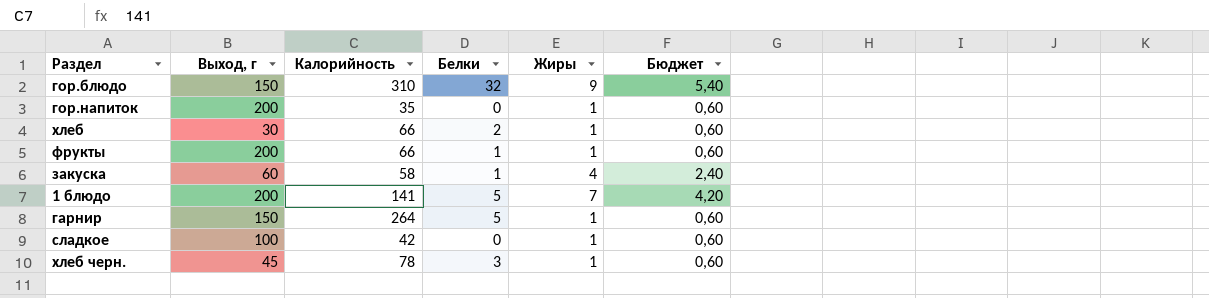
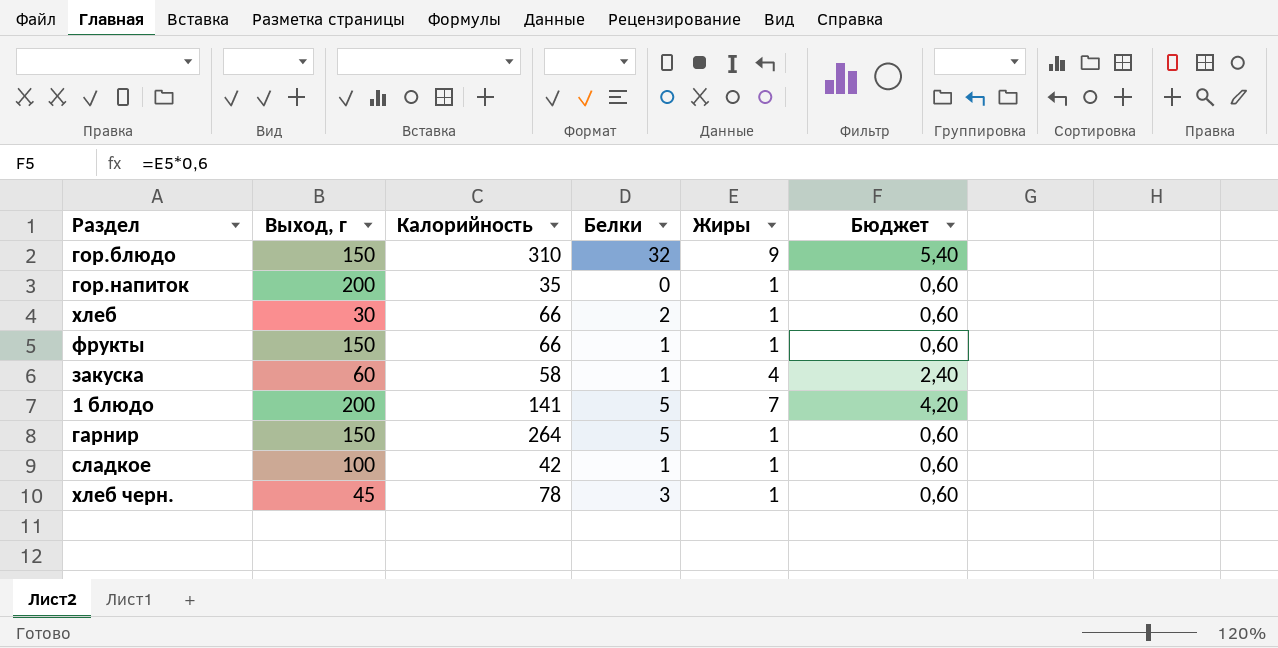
фрукты | Выход, г: 200 -> 150
сладкое | Белки: 0 -> 1

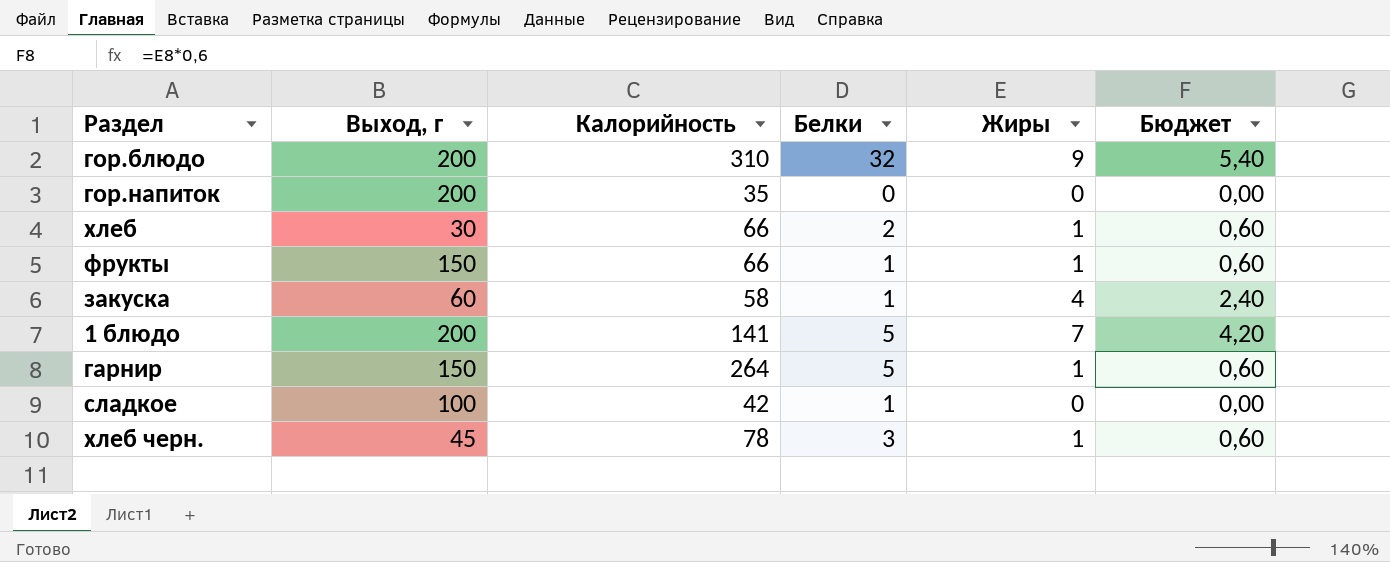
гор.блюдо | Выход, г: 150 -> 200
гор.напиток | Жиры: 1 -> 0
гор.напиток | Бюджет: 0,60 -> 0,00
сладкое | Жиры: 1 -> 0
сладкое | Бюджет: 0,60 -> 0,00

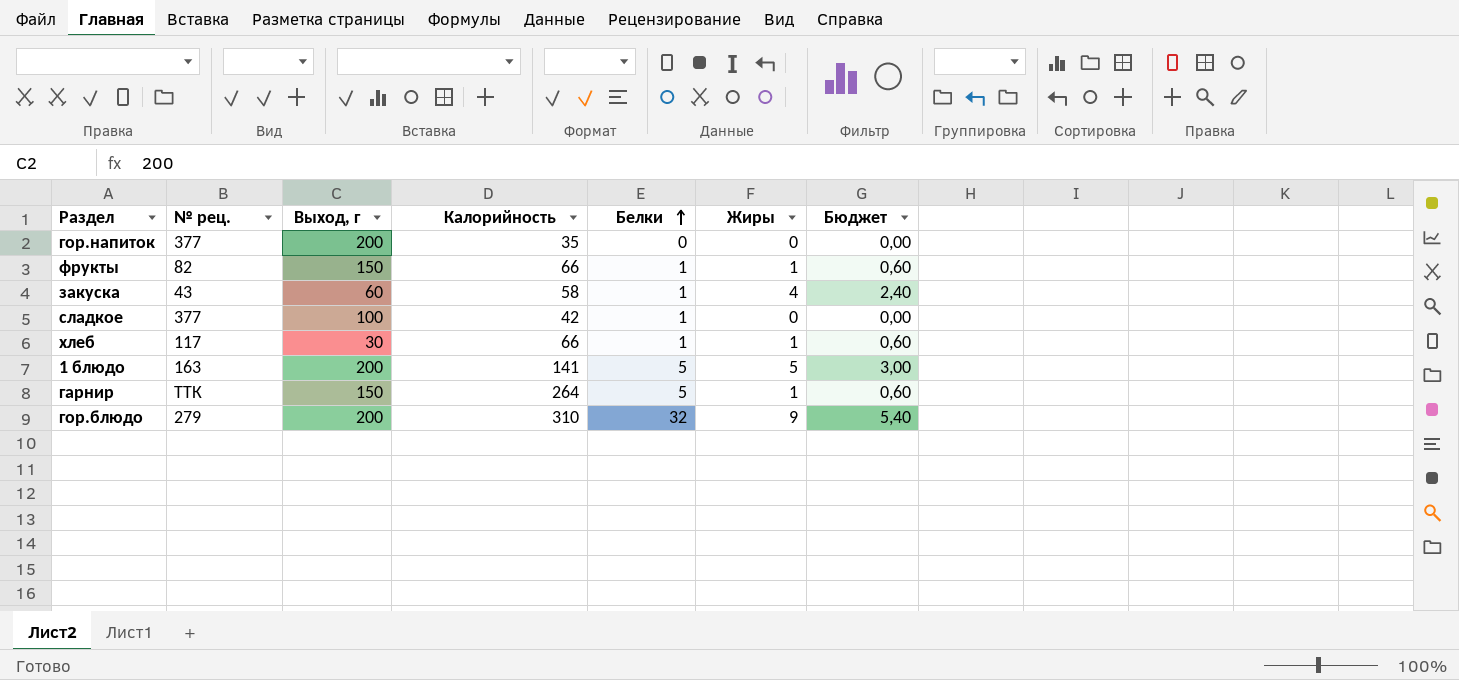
row order: none -> Белки ascending
column № рец. | position: none -> 2
row хлеб черн.: 45 | 78 | 3 | 1 | 0,60 -> none
хлеб | Белки: 2 -> 1
1 блюдо | Жиры: 7 -> 5
1 блюдо | Бюджет: 4,20 -> 3,00

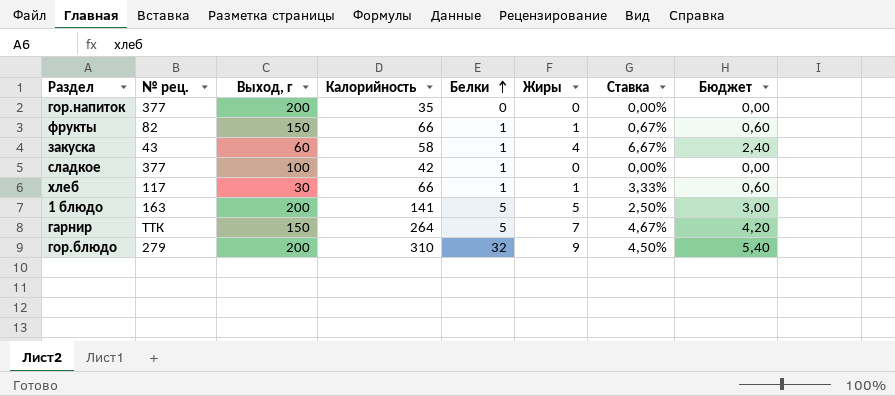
column Ставка | formula: none -> [Жиры] / [Выход, г]
гарнир | Жиры: 1 -> 7
гарнир | Бюджет: 0,60 -> 4,20

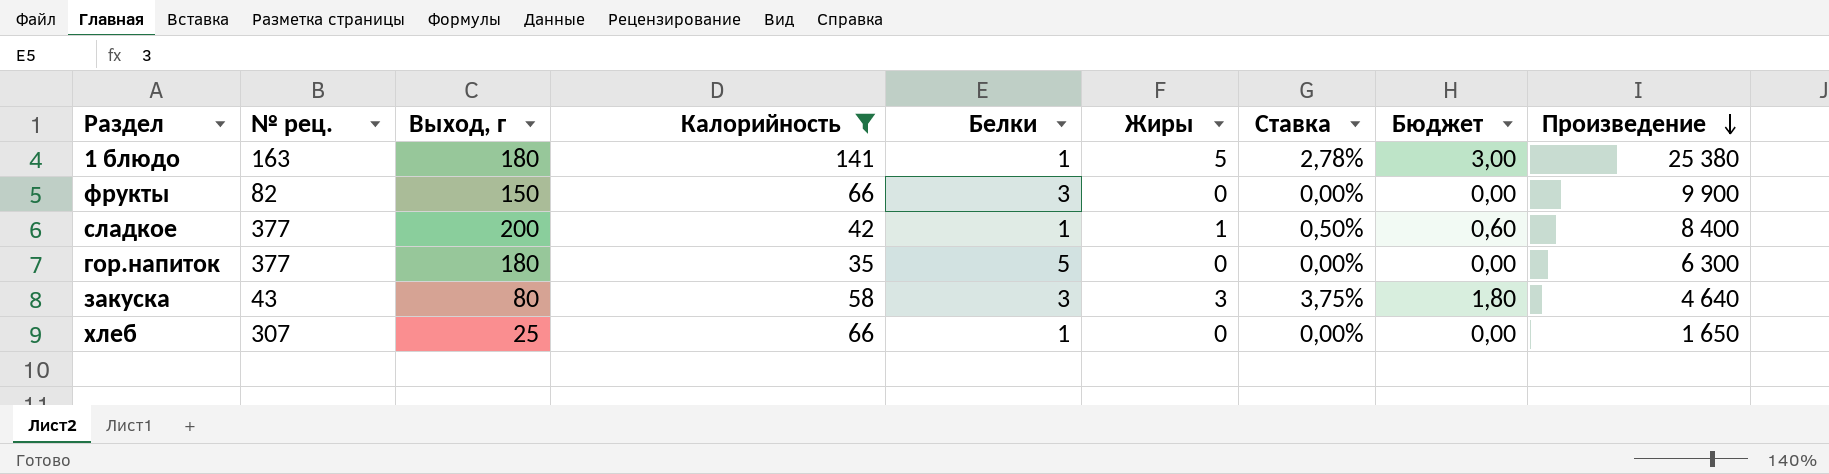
filter: none -> Калорийность <= 141
row order: Белки ascending -> Произведение descending
column Произведение | formula: none -> [Выход, г] * [Калорийность]
1 блюдо | Выход, г: 200 -> 180
1 блюдо | Белки: 5 -> 1
1 блюдо | Ставка: 2,50% -> 2,78%
фрукты | Белки: 1 -> 3
фрукты | Жиры: 1 -> 0
фрукты | Ставка: 0,67% -> 0,00%
фрукты | Бюджет: 0,60 -> 0,00
сладкое | Выход, г: 100 -> 200
сладкое | Жиры: 0 -> 1
сладкое | Ставка: 0,00% -> 0,50%
сладкое | Бюджет: 0,00 -> 0,60
гор.напиток | Выход, г: 200 -> 180
гор.напиток | Белки: 0 -> 5
закуска | Выход, г: 60 -> 80
закуска | Белки: 1 -> 3
закуска | Жиры: 4 -> 3
закуска | Ставка: 6,67% -> 3,75%
закуска | Бюджет: 2,40 -> 1,80
хлеб | № рец.: 117 -> 307
хлеб | Выход, г: 30 -> 25
хлеб | Жиры: 1 -> 0
хлеб | Ставка: 3,33% -> 0,00%
хлеб | Бюджет: 0,60 -> 0,00

